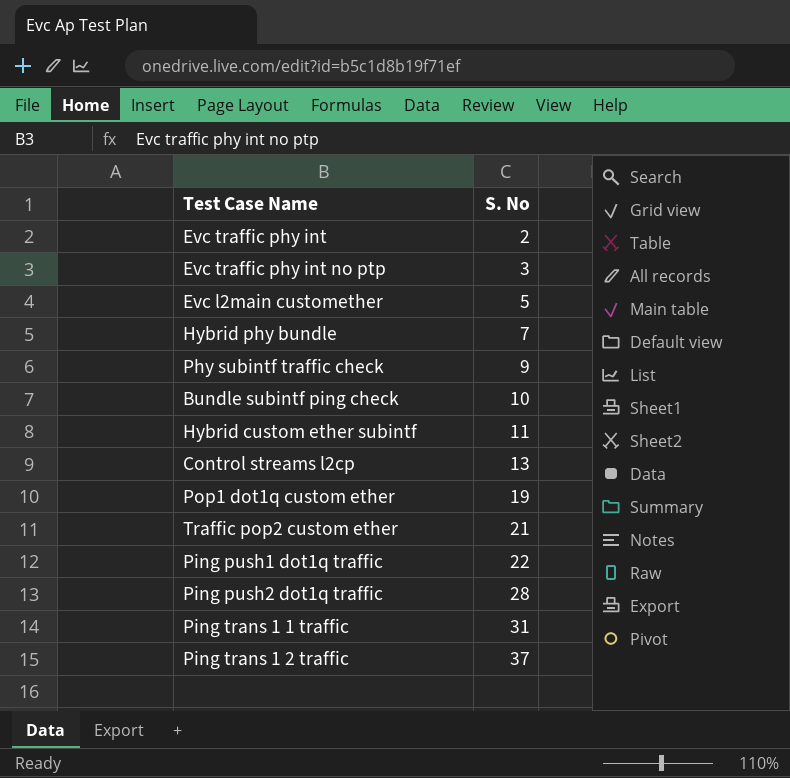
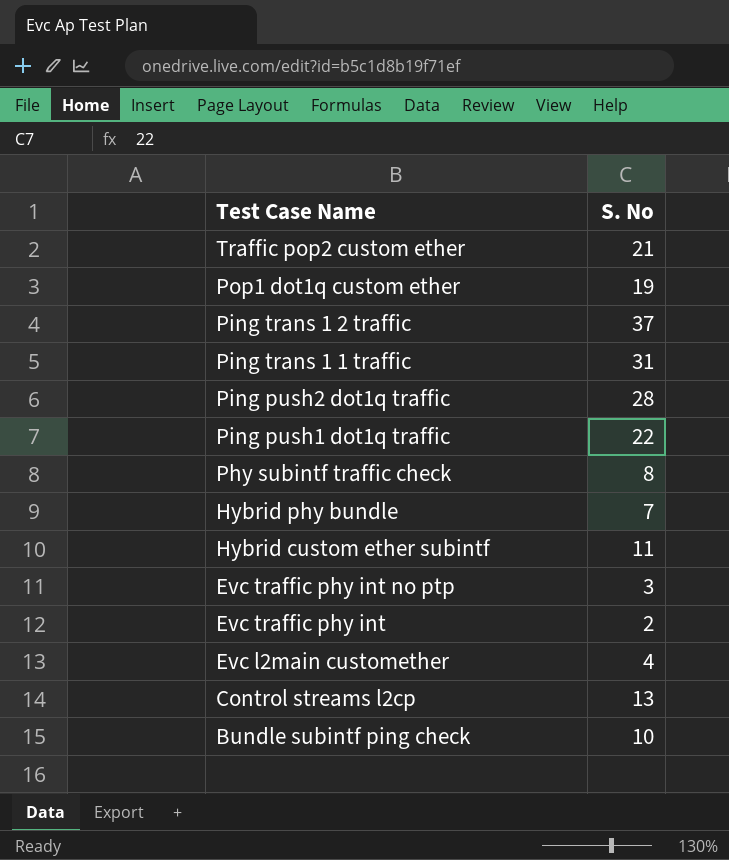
row order: S. No ascending -> Test Case Name descending
Phy subintf traffic check | S. No: 9 -> 8
Evc l2main customether | S. No: 5 -> 4

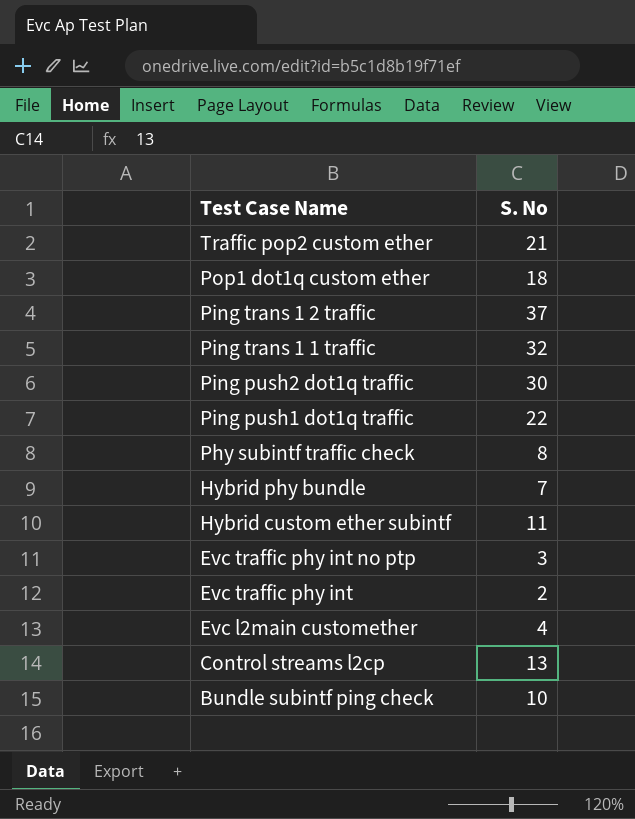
Pop1 dot1q custom ether | S. No: 19 -> 18
Ping trans 1 1 traffic | S. No: 31 -> 32
Ping push2 dot1q traffic | S. No: 28 -> 30

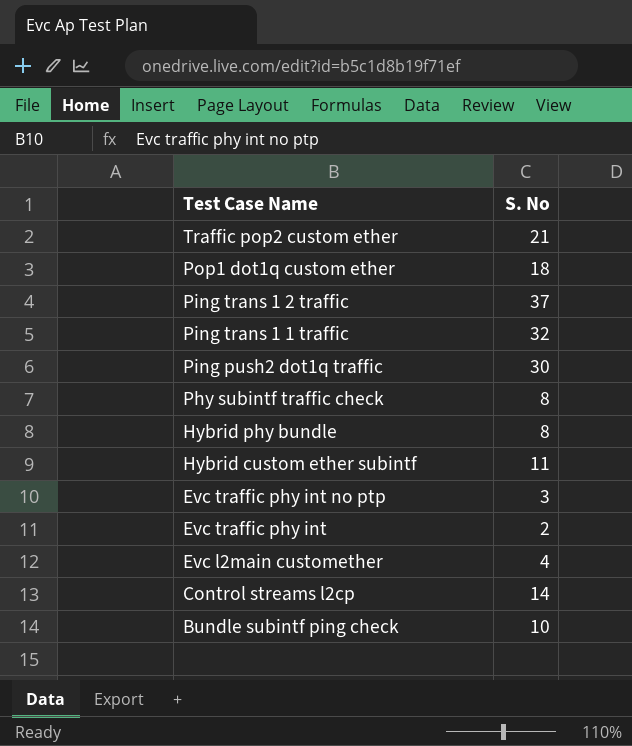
row Ping push1 dot1q traffic: 22 -> none
Hybrid phy bundle | S. No: 7 -> 8
Control streams l2cp | S. No: 13 -> 14

